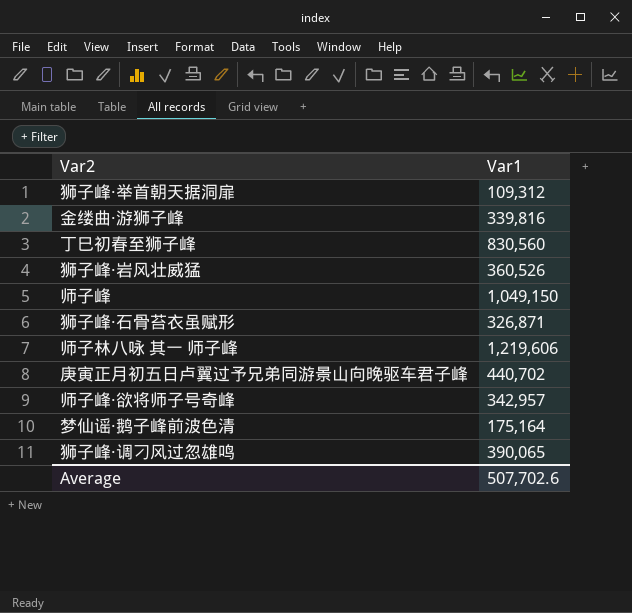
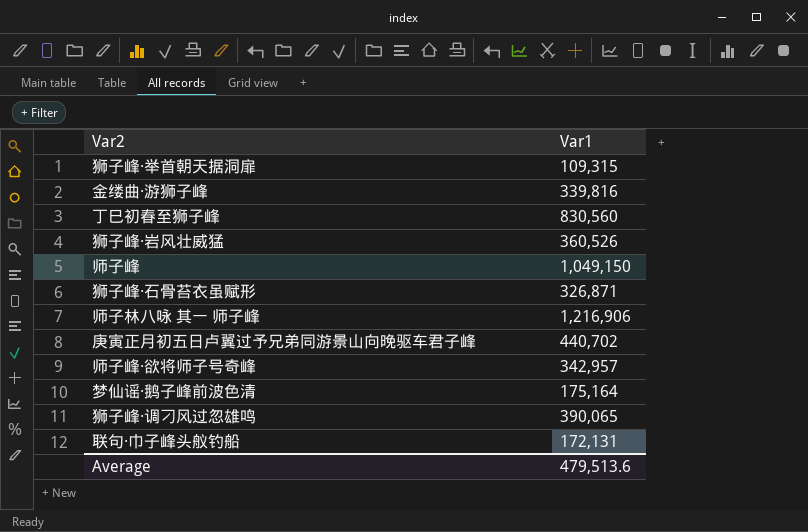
狮子峰·举首朝天据洞扉 | Var1: 109,312 -> 109,315
师子林八咏 其一 师子峰 | Var1: 1,219,606 -> 1,216,906
row 联句·巾子峰头舣钓船: none -> 172,131
Average | Var1: 507,702.6 -> 479,513.6

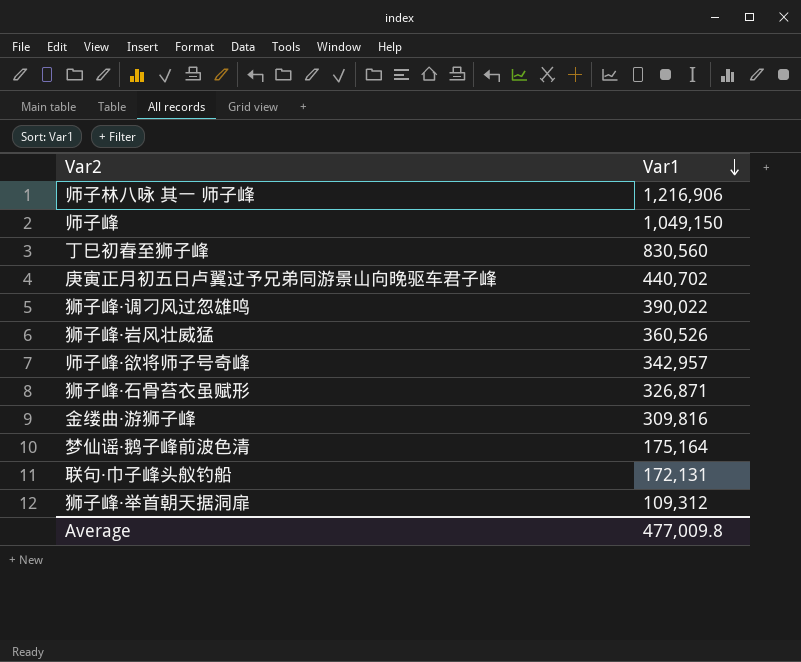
row order: none -> Var1 descending
狮子峰·调刁风过忽雄鸣 | Var1: 390,065 -> 390,022
金缕曲·游狮子峰 | Var1: 339,816 -> 309,816
狮子峰·举首朝天据洞扉 | Var1: 109,315 -> 109,312
Average | Var1: 479,513.6 -> 477,009.8

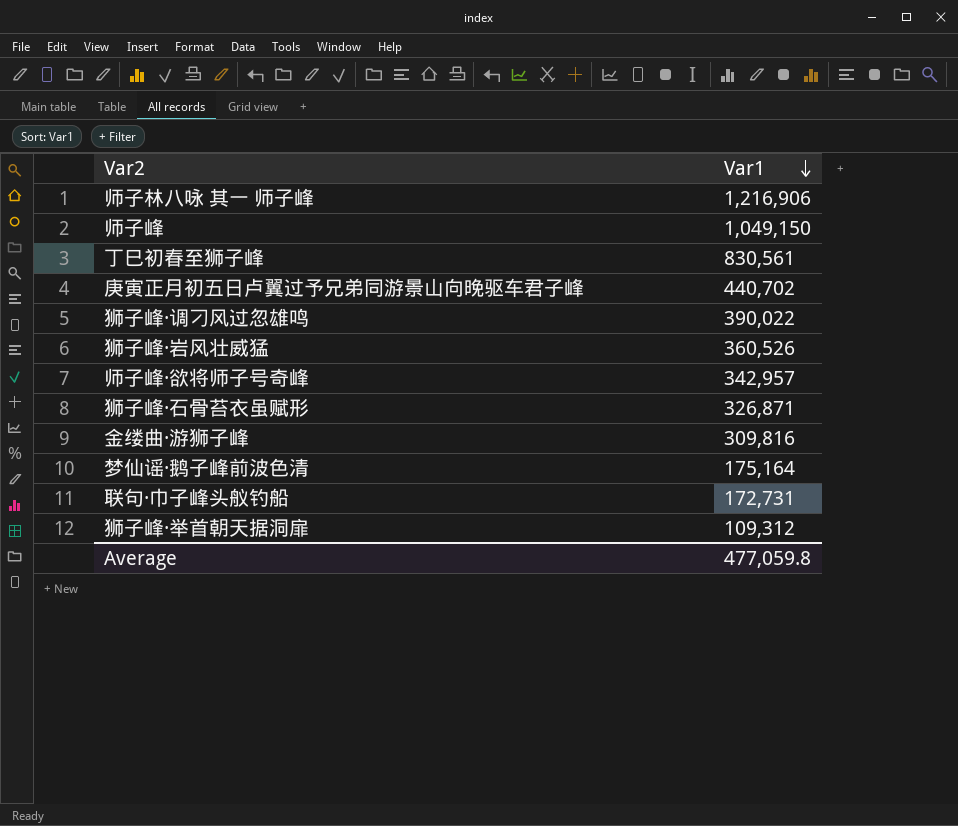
丁巳初春至狮子峰 | Var1: 830,560 -> 830,561
联句·巾子峰头舣钓船 | Var1: 172,131 -> 172,731
Average | Var1: 477,009.8 -> 477,059.8

